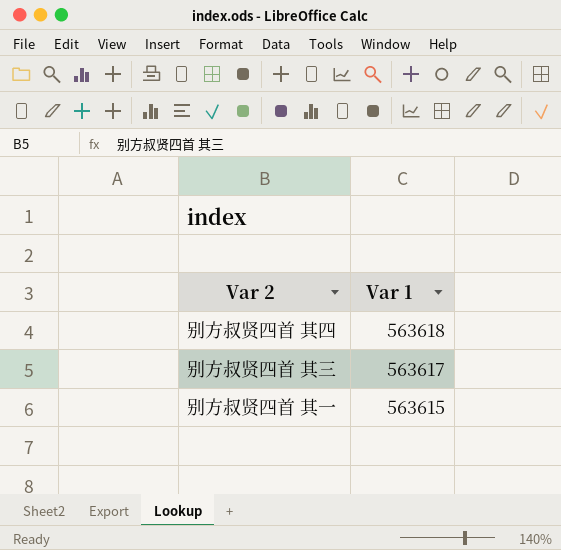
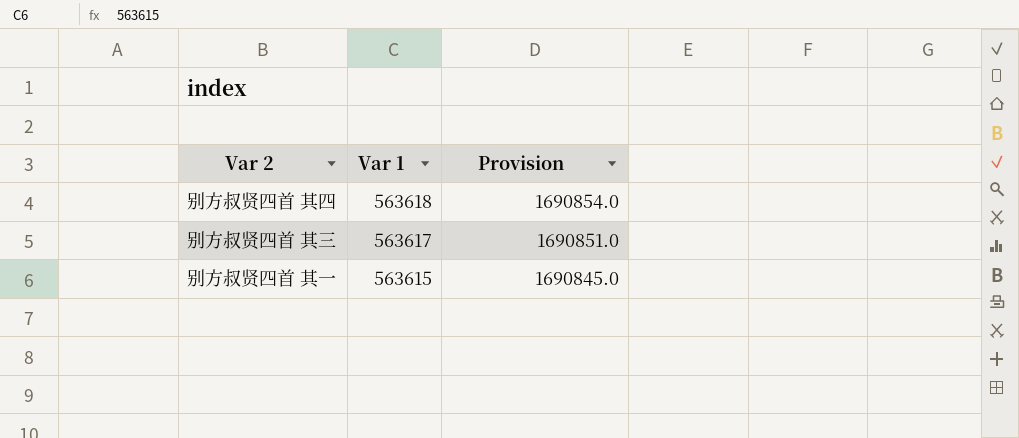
column Provision | formula: none -> [Var 1] * 3

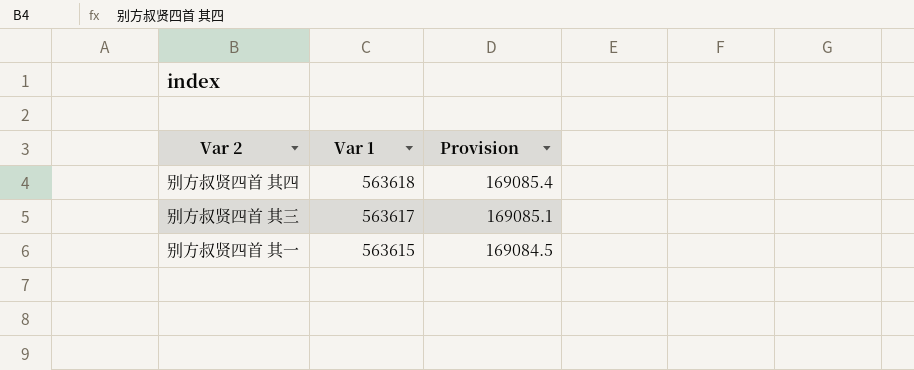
column Provision | formula: [Var 1] * 3 -> [Var 1] * 0.3

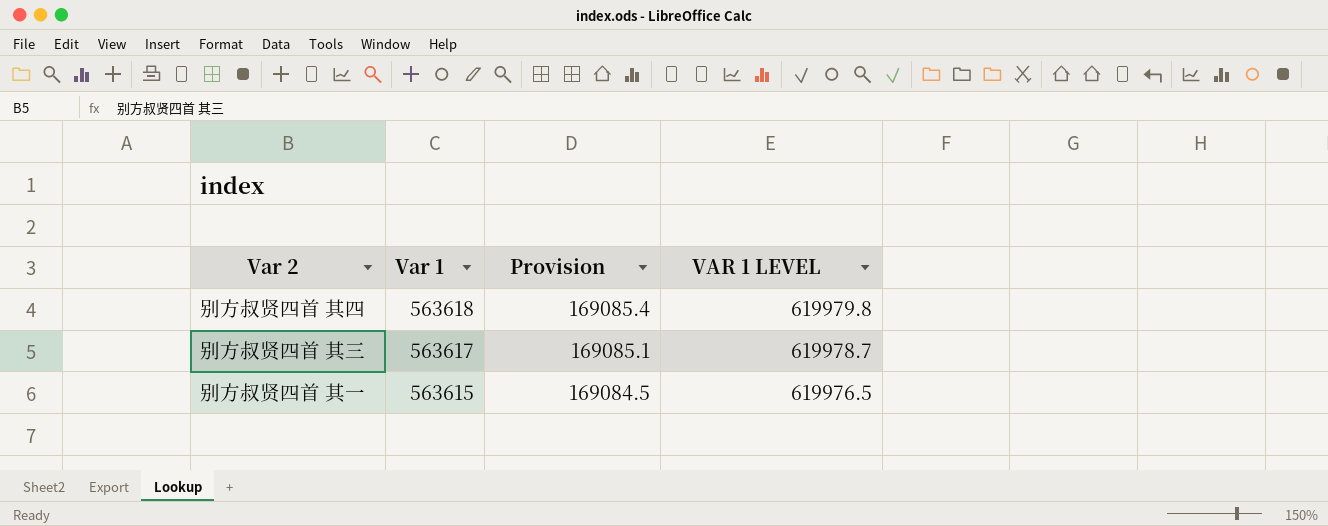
column VAR 1 LEVEL | formula: none -> [Var 1] * 1.1

